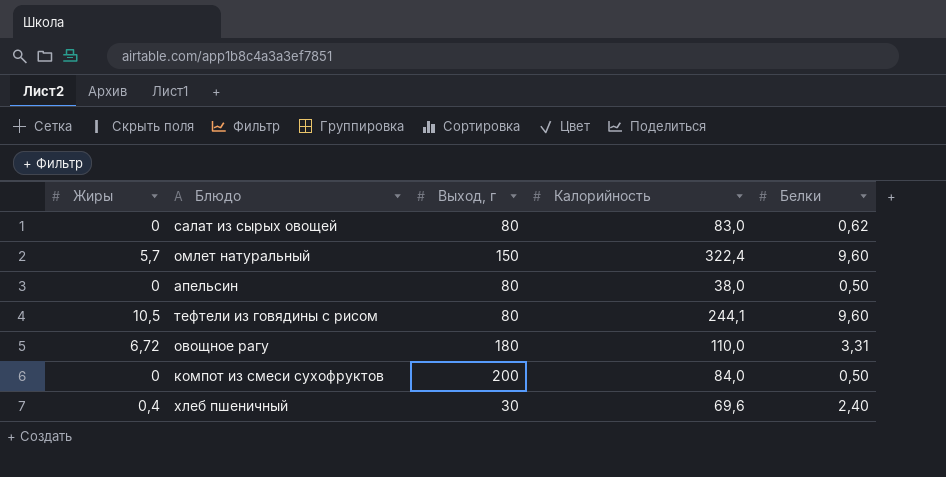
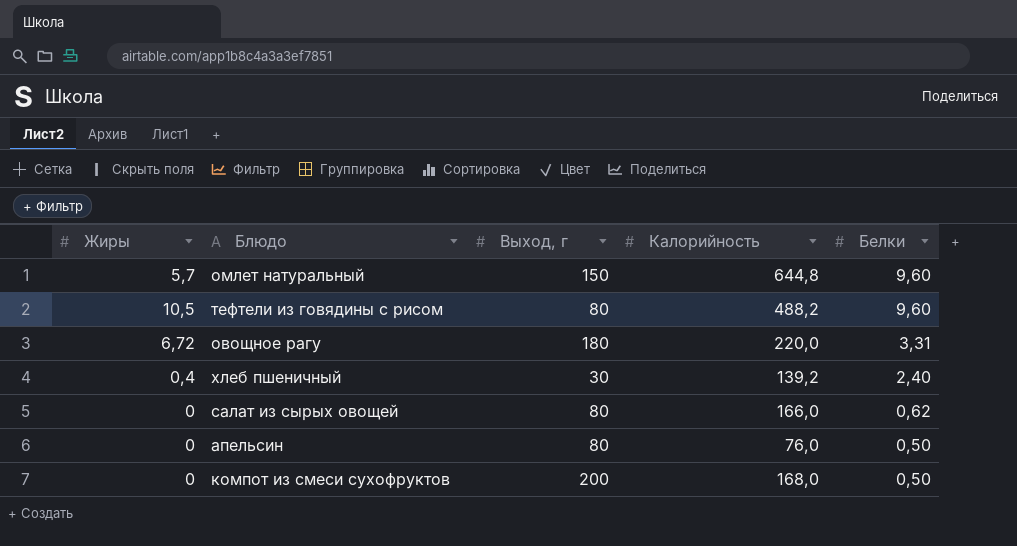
row order: none -> Белки descending
омлет натуральный | Калорийность: 322,4 -> 644,8
тефтели из говядины с рисом | Калорийность: 244,1 -> 488,2
овощное рагу | Калорийность: 110,0 -> 220,0
хлеб пшеничный | Калорийность: 69,6 -> 139,2
салат из сырых овощей | Калорийность: 83,0 -> 166,0
апельсин | Калорийность: 38,0 -> 76,0
компот из смеси сухофруктов | Калорийность: 84,0 -> 168,0

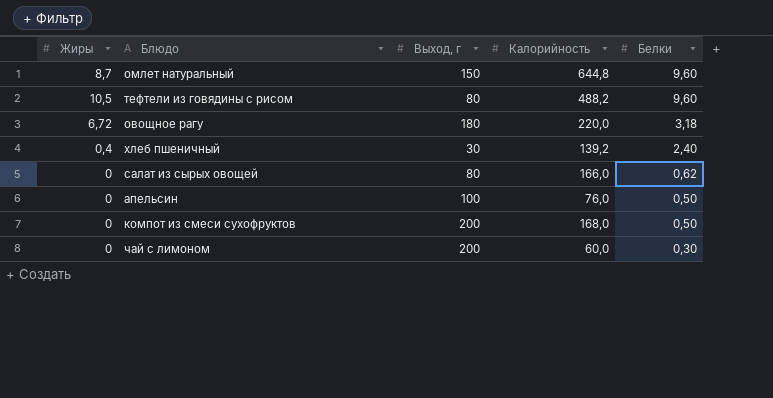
омлет натуральный | Жиры: 5,7 -> 8,7
овощное рагу | Белки: 3,31 -> 3,18
апельсин | Выход, г: 80 -> 100
row чай с лимоном: none -> 0 | 200 | 60,0 | 0,30

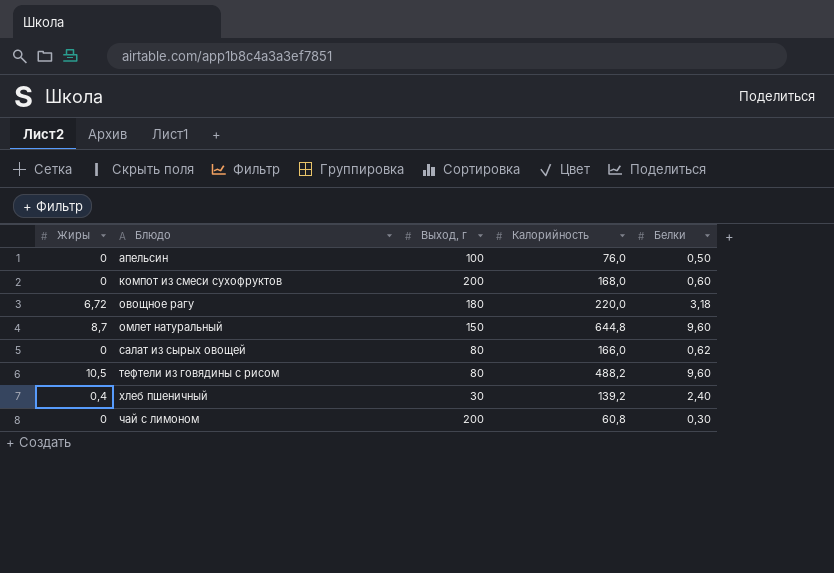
row order: Белки descending -> Блюдо ascending
компот из смеси сухофруктов | Белки: 0,50 -> 0,60
чай с лимоном | Калорийность: 60,0 -> 60,8

